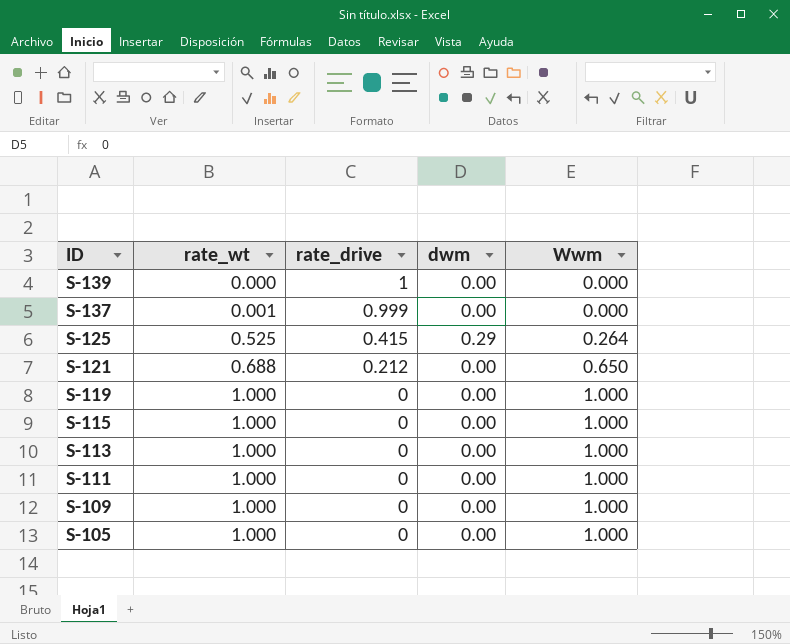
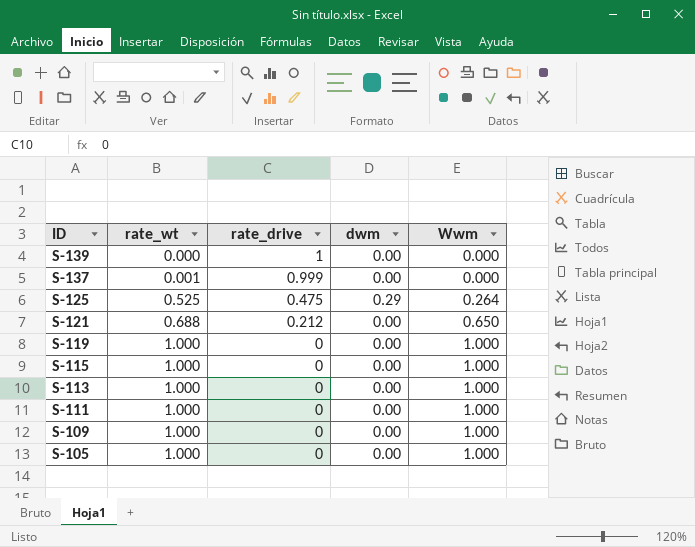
S-125 | rate_drive: 0.415 -> 0.475

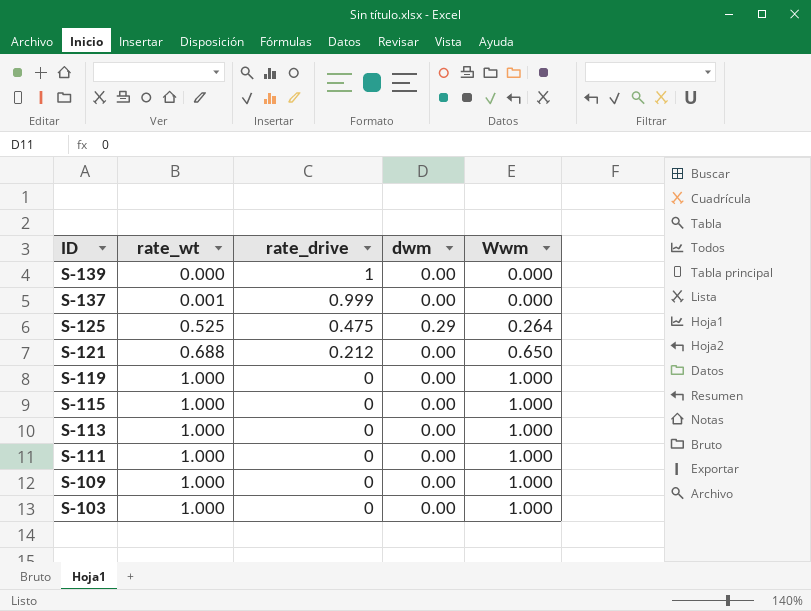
row S-105: 1.000 | 0 | 0.00 | 1.000 -> none
row S-103: none -> 1.000 | 0 | 0.00 | 1.000

